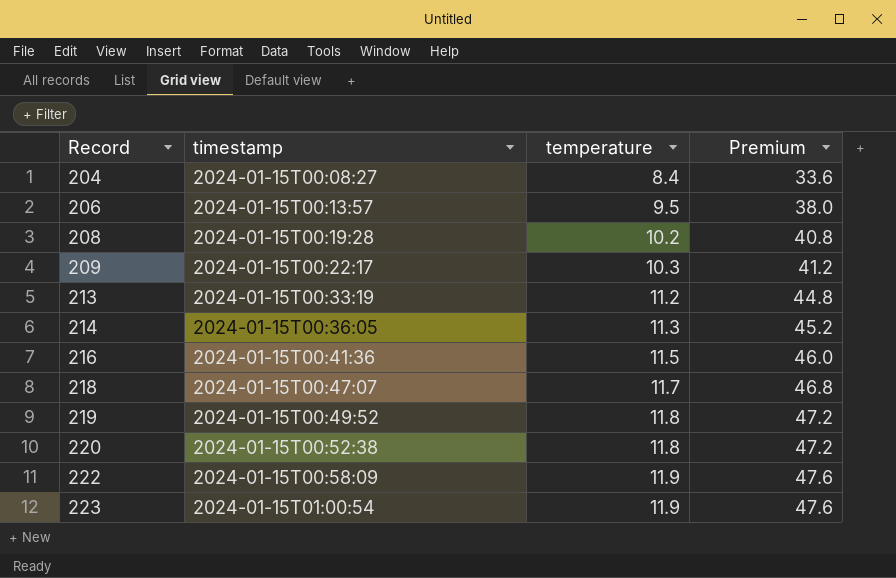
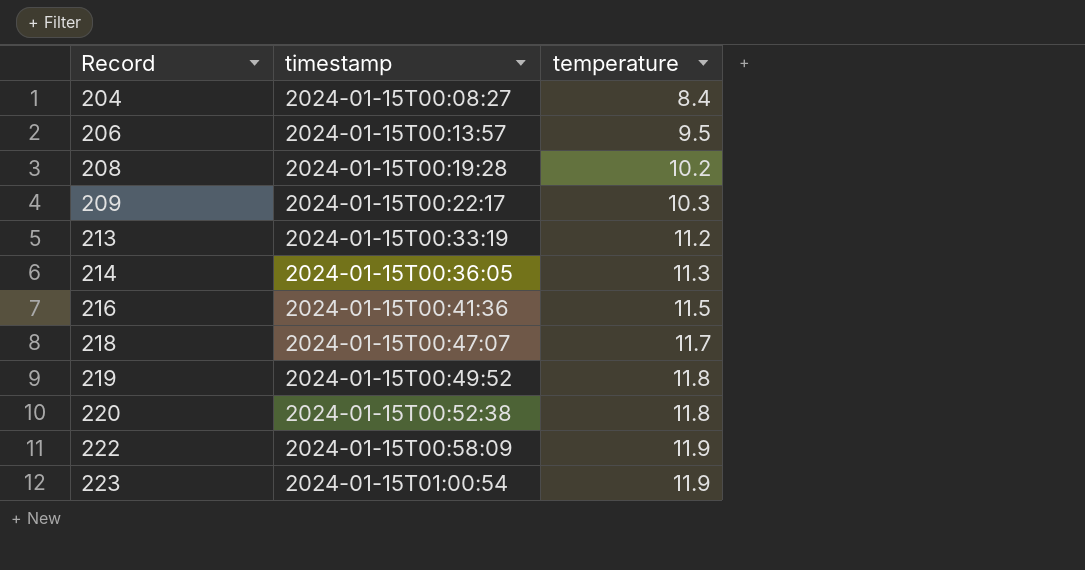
column Premium | formula: [temperature] * 4 -> none

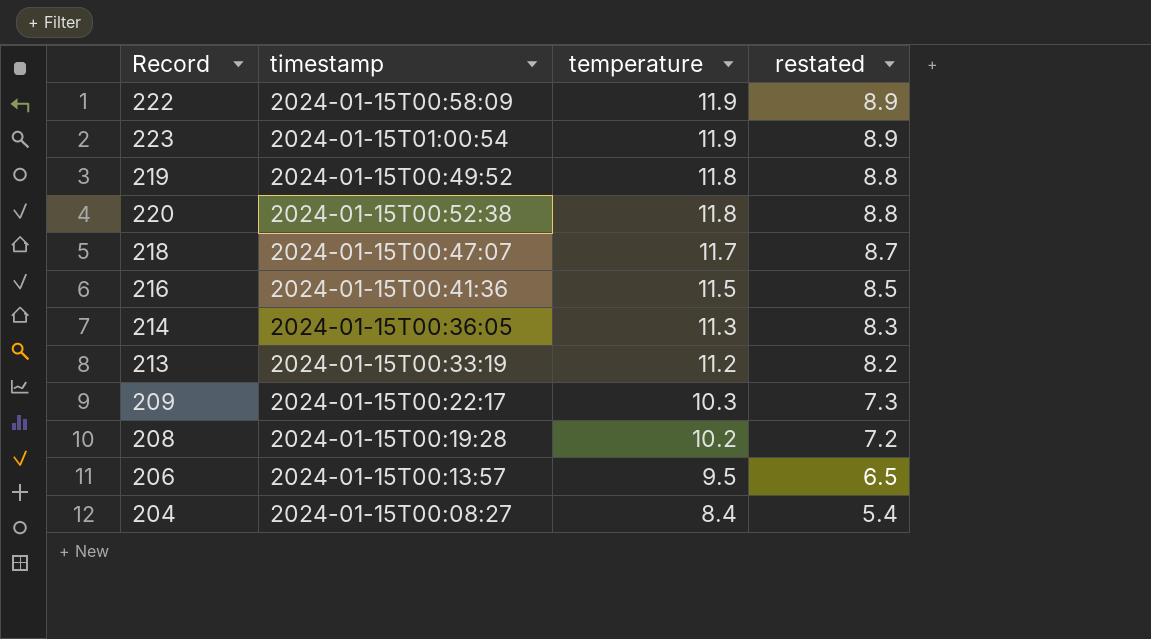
row order: Record ascending -> temperature descending
column restated | formula: none -> [temperature] - 3

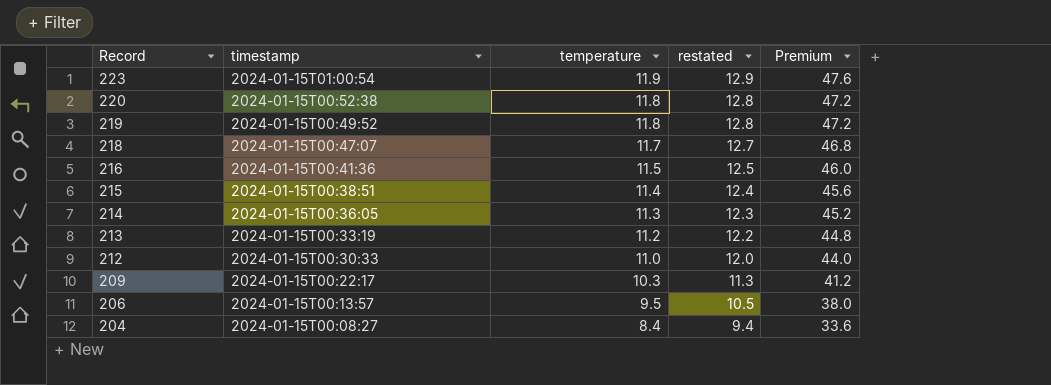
row order: temperature descending -> Record descending
column restated | formula: [temperature] - 3 -> [temperature] + 1
column Premium | formula: none -> [temperature] * 4
row 222: 2024-01-15T00:58:09 | 11.9 | 8.9 -> none
row 208: 2024-01-15T00:19:28 | 10.2 | 7.2 -> none
row 215: none -> 2024-01-15T00:38:51 | 11.4 | 12.4 | 45.6
row 212: none -> 2024-01-15T00:30:33 | 11.0 | 12.0 | 44.0

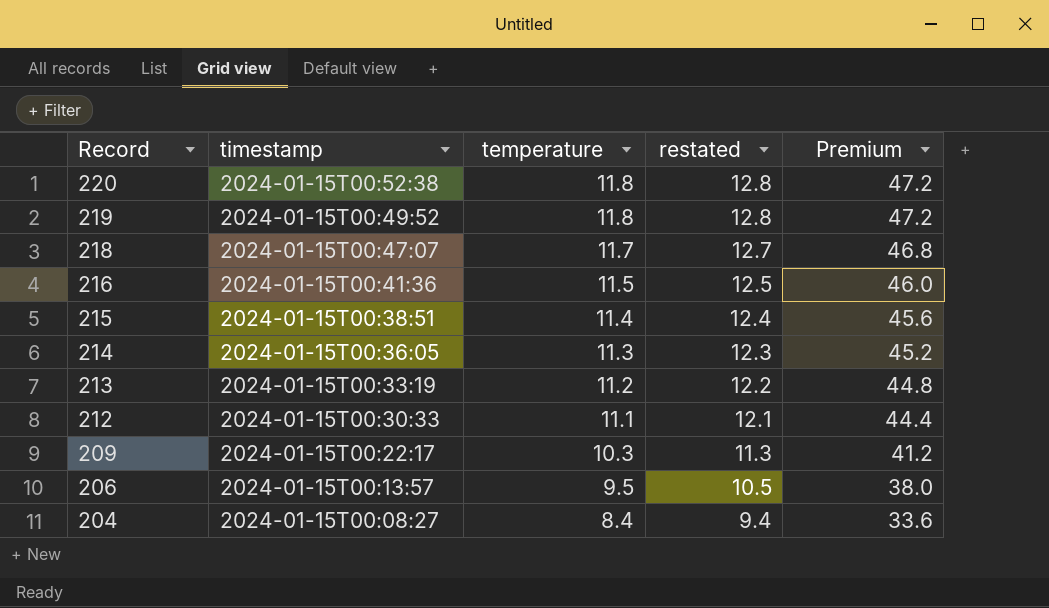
row 223: 2024-01-15T01:00:54 | 11.9 | 12.9 | 47.6 -> none
212 | temperature: 11.0 -> 11.1
212 | restated: 12.0 -> 12.1
212 | Premium: 44.0 -> 44.4

